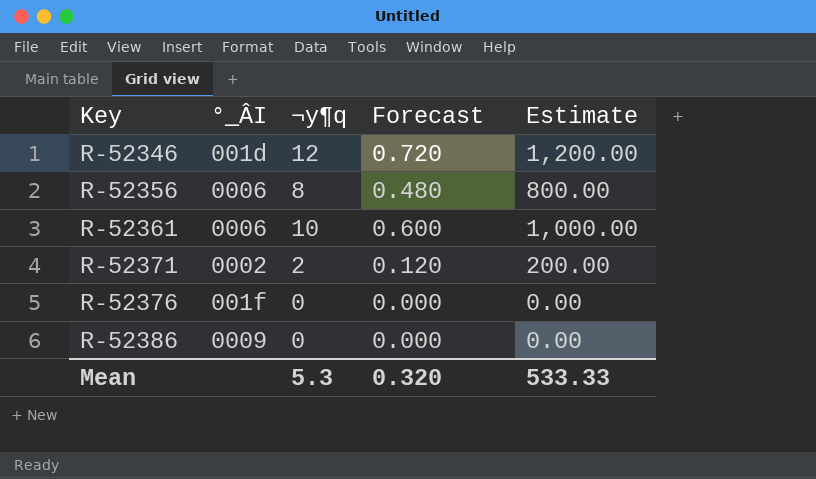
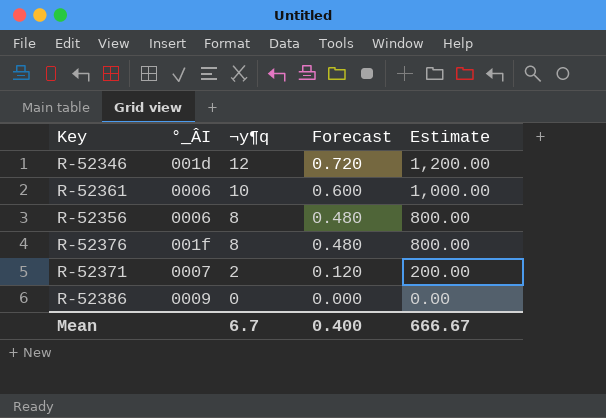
row order: Key ascending -> ¬y¶q descending
R-52376 | ¬y¶q: 0 -> 8
R-52376 | Forecast: 0.000 -> 0.480
R-52376 | Estimate: 0.00 -> 800.00
R-52371 | °_ÂI: 0002 -> 0007
Mean | ¬y¶q: 5.3 -> 6.7
Mean | Forecast: 0.320 -> 0.400
Mean | Estimate: 533.33 -> 666.67

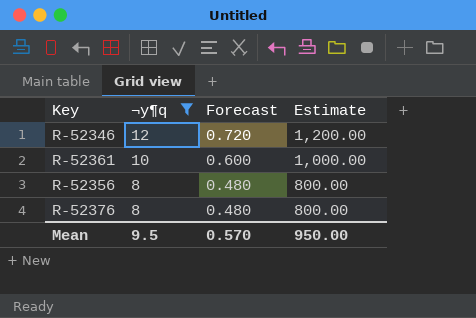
filter: none -> ¬y¶q >= 8
column °_ÂI | position: 2 -> none
Mean | ¬y¶q: 6.7 -> 9.5
Mean | Forecast: 0.400 -> 0.570
Mean | Estimate: 666.67 -> 950.00

